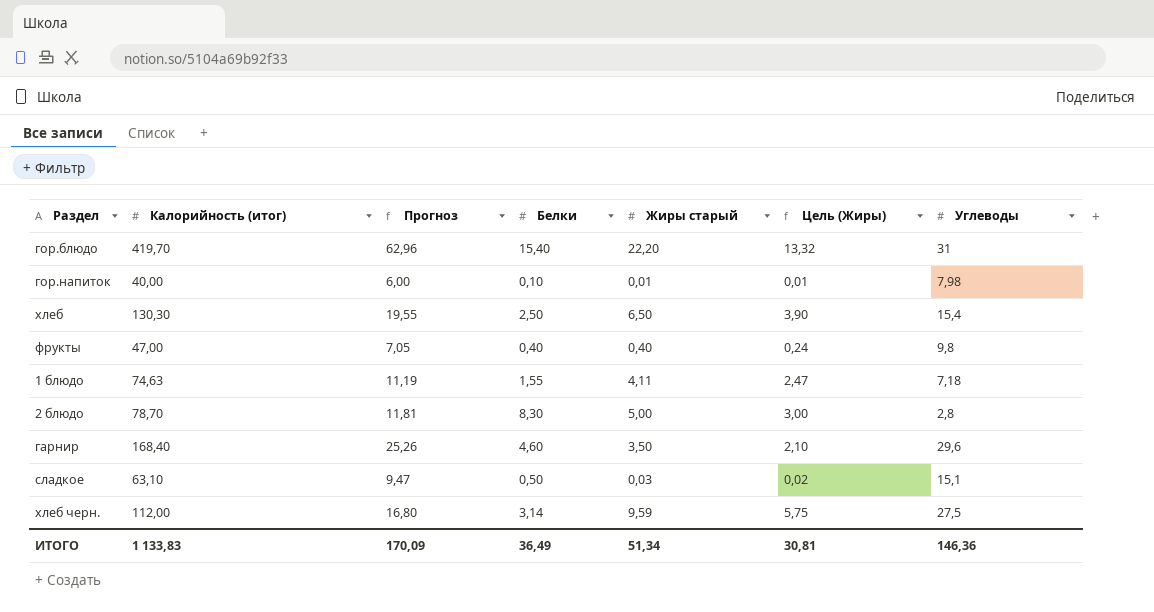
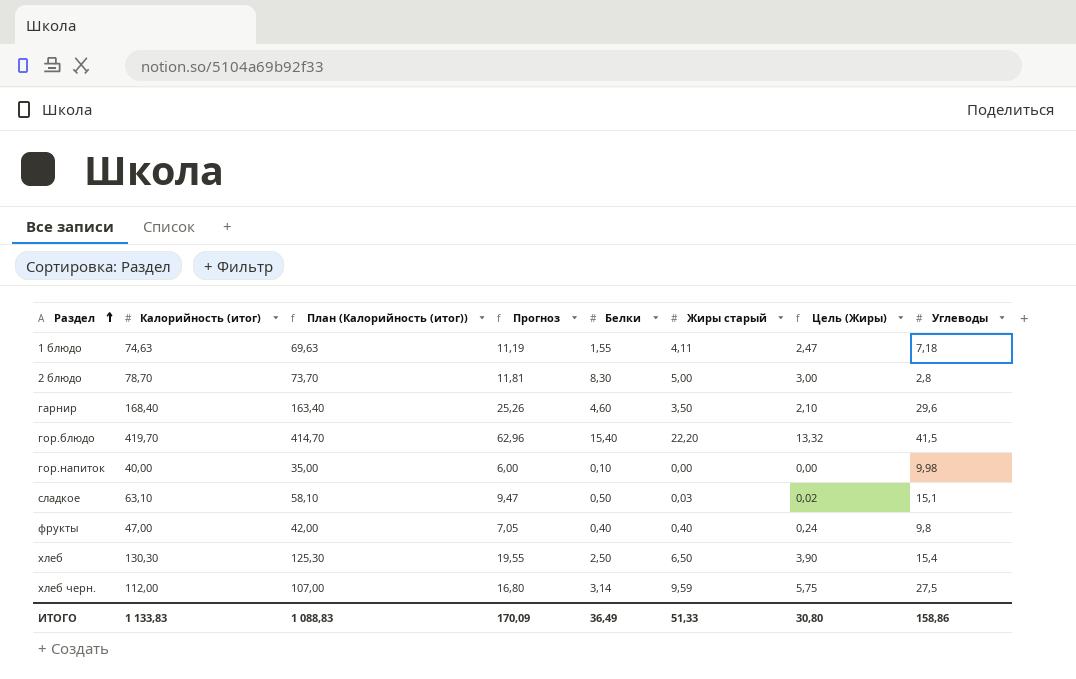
row order: none -> Раздел ascending
column План (Калорийность (итог)) | formula: none -> [Калорийность (итог)] - 5
гор.блюдо | Углеводы: 31 -> 41,5
гор.напиток | Жиры старый: 0,01 -> 0,00
гор.напиток | Цель (Жиры): 0,01 -> 0,00
гор.напиток | Углеводы: 7,98 -> 9,98
ИТОГО | Жиры старый: 51,34 -> 51,33
ИТОГО | Цель (Жиры): 30,81 -> 30,80
ИТОГО | Углеводы: 146,36 -> 158,86

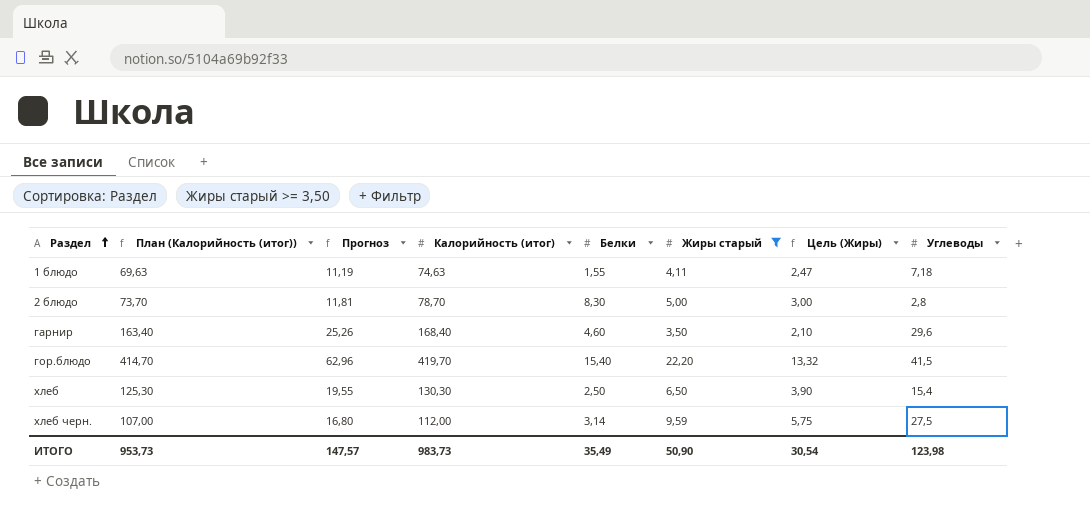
filter: none -> Жиры старый >= 3,50
column Калорийность (итог) | position: 2 -> 4
ИТОГО | План (Калорийность (итог)): 1 088,83 -> 953,73
ИТОГО | Прогноз: 170,09 -> 147,57
ИТОГО | Калорийность (итог): 1 133,83 -> 983,73
ИТОГО | Белки: 36,49 -> 35,49
ИТОГО | Жиры старый: 51,33 -> 50,90
ИТОГО | Цель (Жиры): 30,80 -> 30,54
ИТОГО | Углеводы: 158,86 -> 123,98

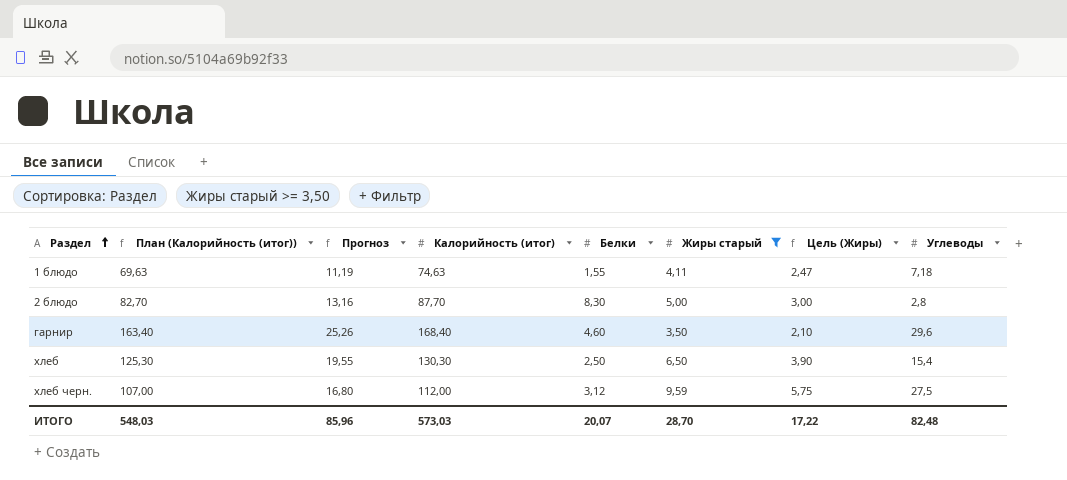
row гор.блюдо: 414,70 | 62,96 | 419,70 | 15,40 | 22,20 | 13,32 | 41,5 -> none
2 блюдо | План (Калорийность (итог)): 73,70 -> 82,70
2 блюдо | Прогноз: 11,81 -> 13,16
2 блюдо | Калорийность (итог): 78,70 -> 87,70
хлеб черн. | Белки: 3,14 -> 3,12
ИТОГО | План (Калорийность (итог)): 953,73 -> 548,03
ИТОГО | Прогноз: 147,57 -> 85,96
ИТОГО | Калорийность (итог): 983,73 -> 573,03
ИТОГО | Белки: 35,49 -> 20,07
ИТОГО | Жиры старый: 50,90 -> 28,70
ИТОГО | Цель (Жиры): 30,54 -> 17,22
ИТОГО | Углеводы: 123,98 -> 82,48

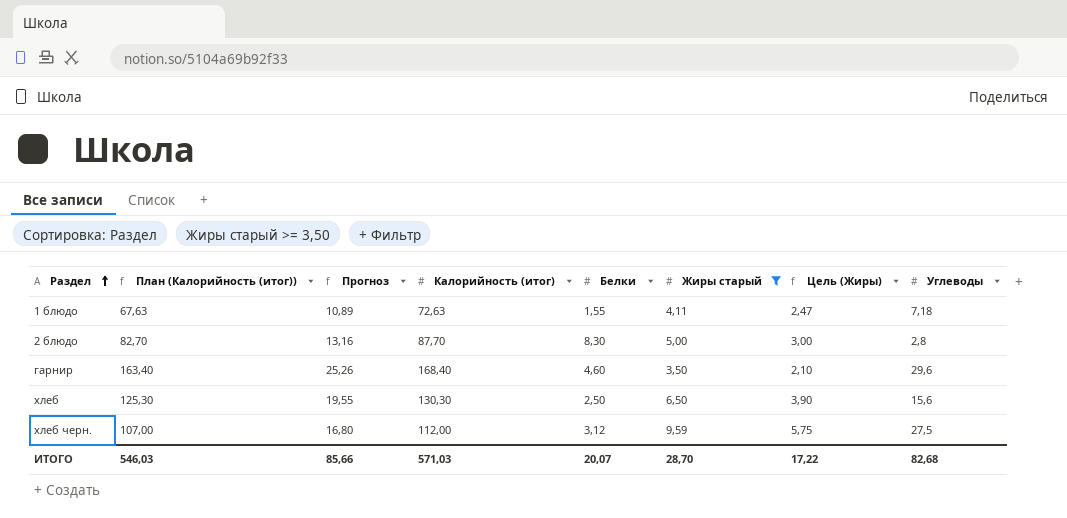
1 блюдо | План (Калорийность (итог)): 69,63 -> 67,63
1 блюдо | Прогноз: 11,19 -> 10,89
1 блюдо | Калорийность (итог): 74,63 -> 72,63
хлеб | Углеводы: 15,4 -> 15,6
ИТОГО | План (Калорийность (итог)): 548,03 -> 546,03
ИТОГО | Прогноз: 85,96 -> 85,66
ИТОГО | Калорийность (итог): 573,03 -> 571,03
ИТОГО | Углеводы: 82,48 -> 82,68

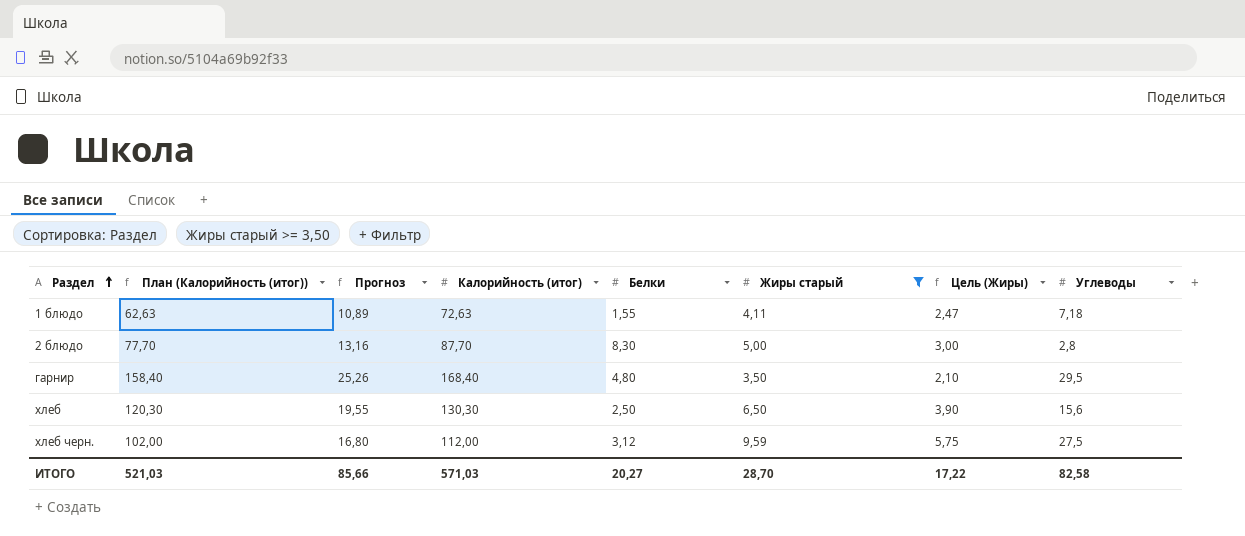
column План (Калорийность (итог)) | formula: [Калорийность (итог)] - 5 -> [Калорийность (итог)] - 10
гарнир | Белки: 4,60 -> 4,80
гарнир | Углеводы: 29,6 -> 29,5
ИТОГО | План (Калорийность (итог)): 546,03 -> 521,03
ИТОГО | Белки: 20,07 -> 20,27
ИТОГО | Углеводы: 82,68 -> 82,58

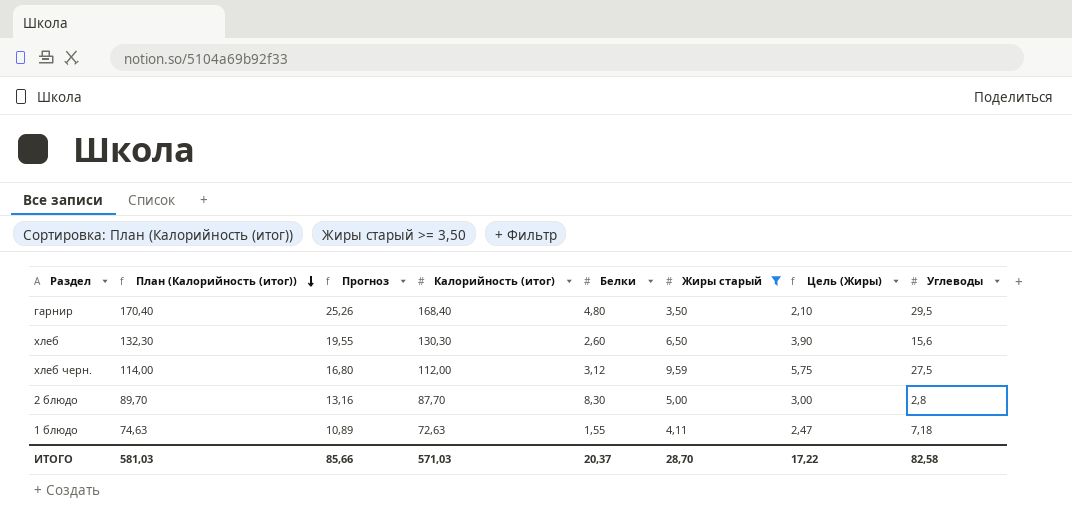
row order: Раздел ascending -> План (Калорийность (итог)) descending
column План (Калорийность (итог)) | formula: [Калорийность (итог)] - 10 -> [Калорийность (итог)] + 2
хлеб | Белки: 2,50 -> 2,60
ИТОГО | План (Калорийность (итог)): 521,03 -> 581,03
ИТОГО | Белки: 20,27 -> 20,37

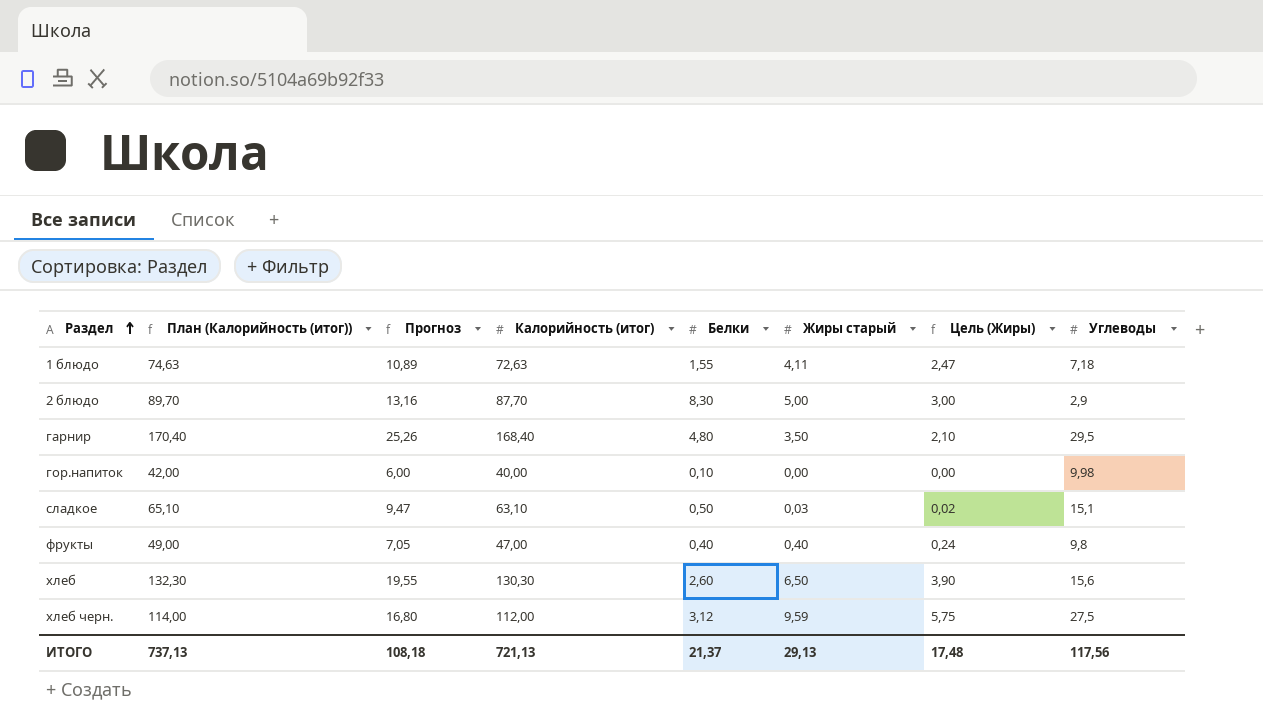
filter: Жиры старый >= 3,50 -> none
row order: План (Калорийность (итог)) descending -> Раздел ascending
2 блюдо | Углеводы: 2,8 -> 2,9
ИТОГО | План (Калорийность (итог)): 581,03 -> 737,13
ИТОГО | Прогноз: 85,66 -> 108,18
ИТОГО | Калорийность (итог): 571,03 -> 721,13
ИТОГО | Белки: 20,37 -> 21,37
ИТОГО | Жиры старый: 28,70 -> 29,13
ИТОГО | Цель (Жиры): 17,22 -> 17,48
ИТОГО | Углеводы: 82,58 -> 117,56

